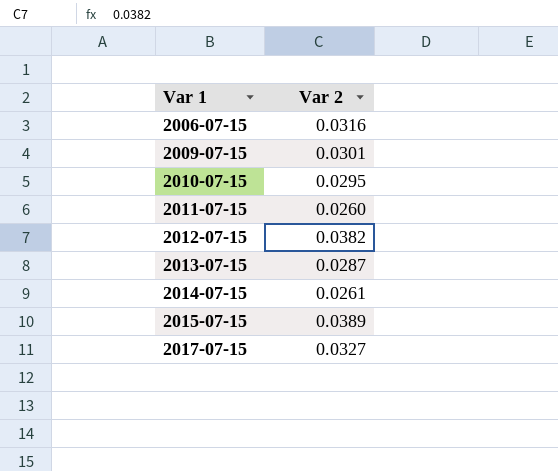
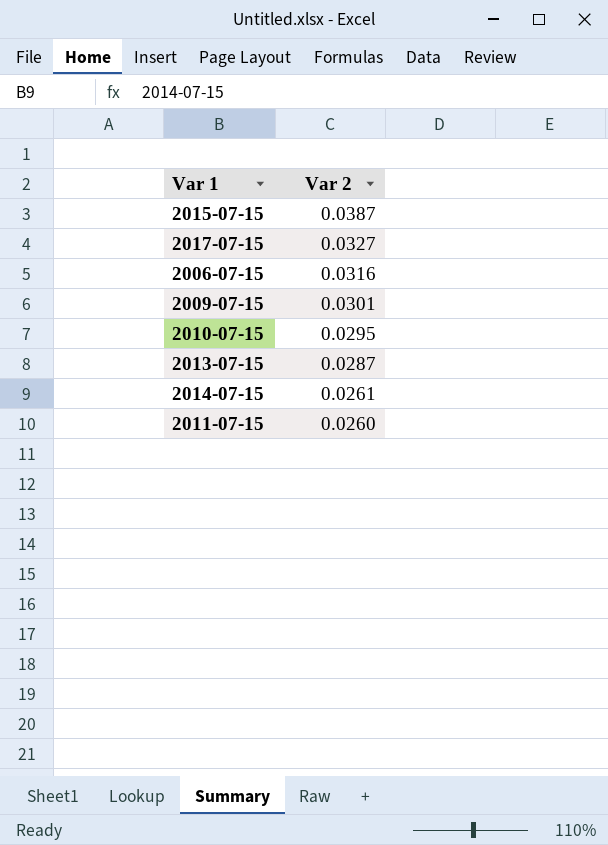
row order: Var 1 ascending -> Var 2 descending
row 2012-07-15: 0.0382 -> none
2015-07-15 | Var 2: 0.0389 -> 0.0387

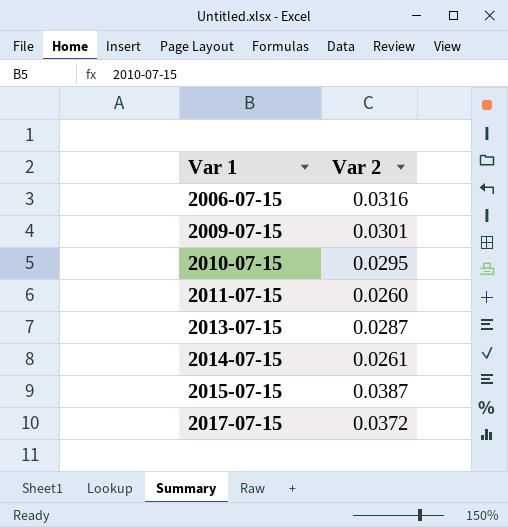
row order: Var 2 descending -> Var 1 ascending
2017-07-15 | Var 2: 0.0327 -> 0.0372

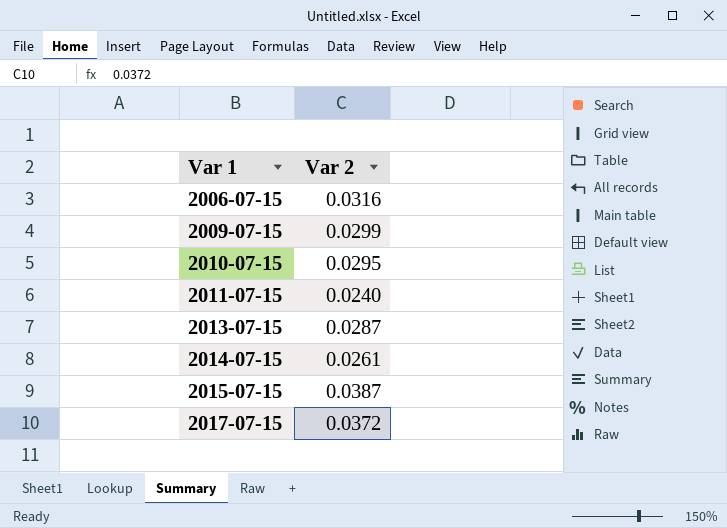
2009-07-15 | Var 2: 0.0301 -> 0.0299
2011-07-15 | Var 2: 0.0260 -> 0.0240

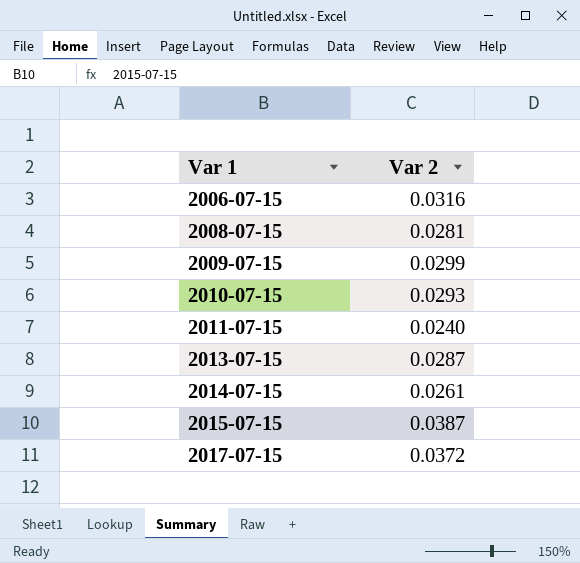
row 2008-07-15: none -> 0.0281
2010-07-15 | Var 2: 0.0295 -> 0.0293

